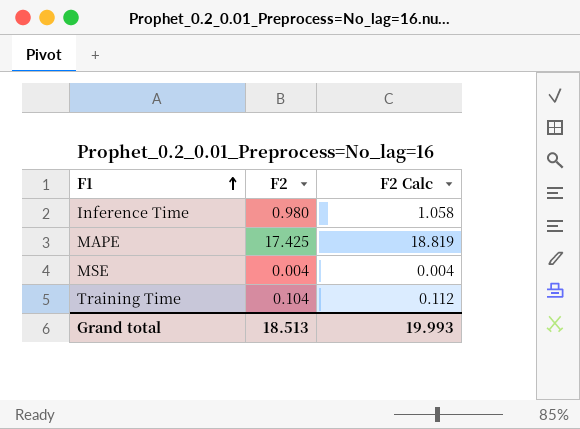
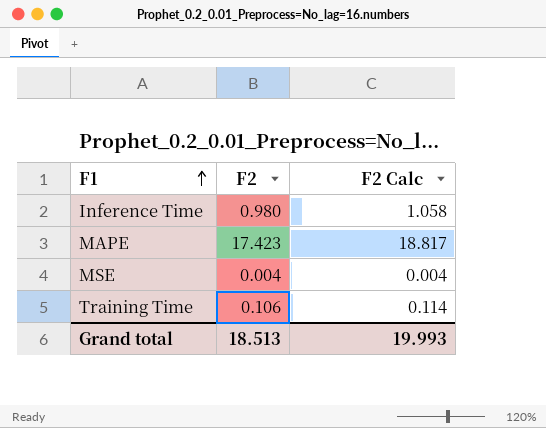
MAPE | F2: 17.425 -> 17.423
MAPE | F2 Calc: 18.819 -> 18.817
Training Time | F2: 0.104 -> 0.106
Training Time | F2 Calc: 0.112 -> 0.114

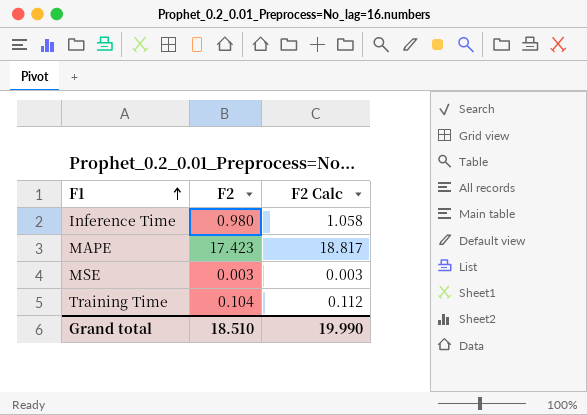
MSE | F2: 0.004 -> 0.003
MSE | F2 Calc: 0.004 -> 0.003
Training Time | F2: 0.106 -> 0.104
Training Time | F2 Calc: 0.114 -> 0.112
Grand total | F2: 18.513 -> 18.510
Grand total | F2 Calc: 19.993 -> 19.990

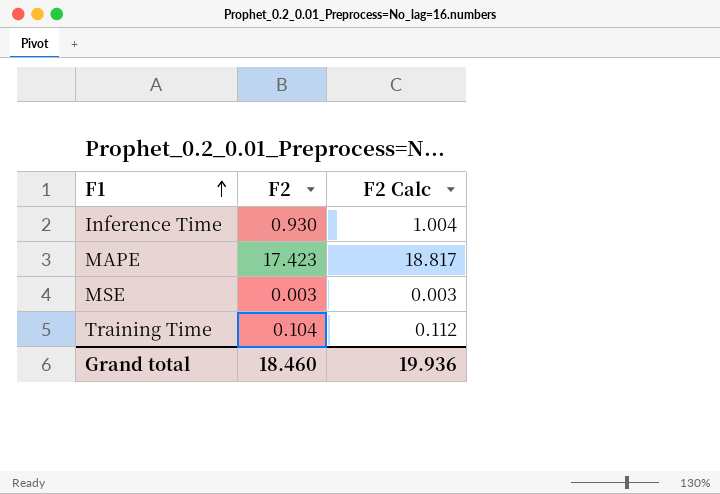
Inference Time | F2: 0.980 -> 0.930
Inference Time | F2 Calc: 1.058 -> 1.004
Grand total | F2: 18.510 -> 18.460
Grand total | F2 Calc: 19.990 -> 19.936

